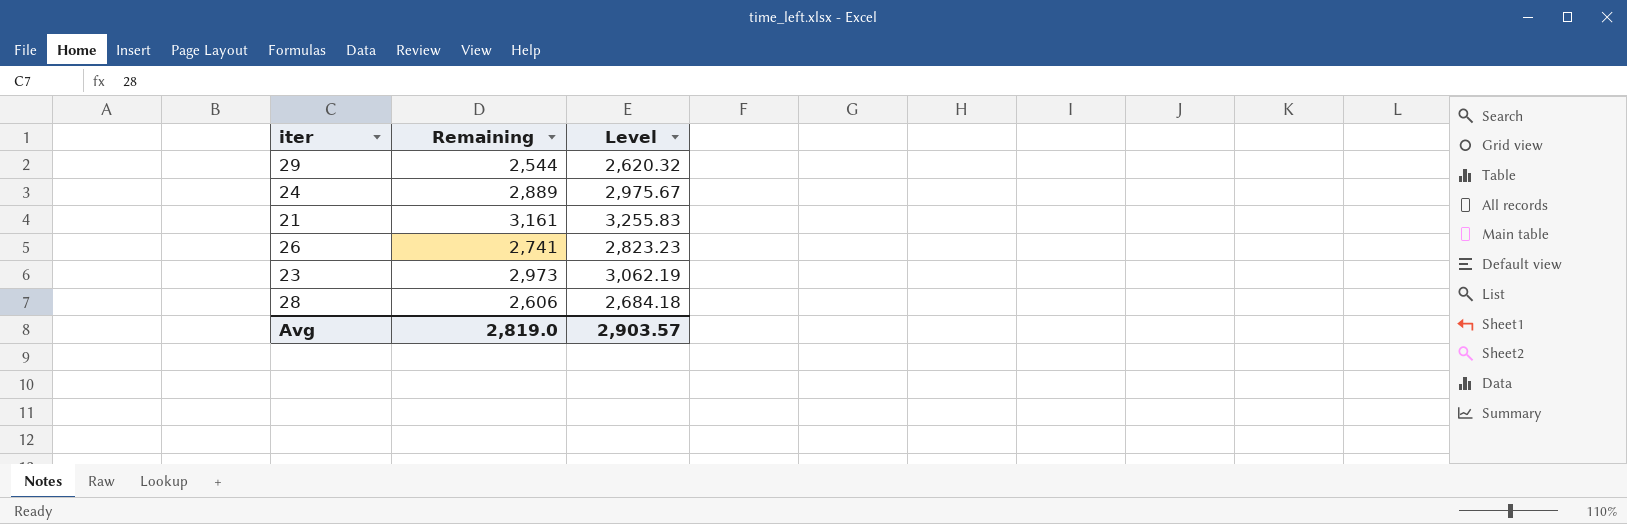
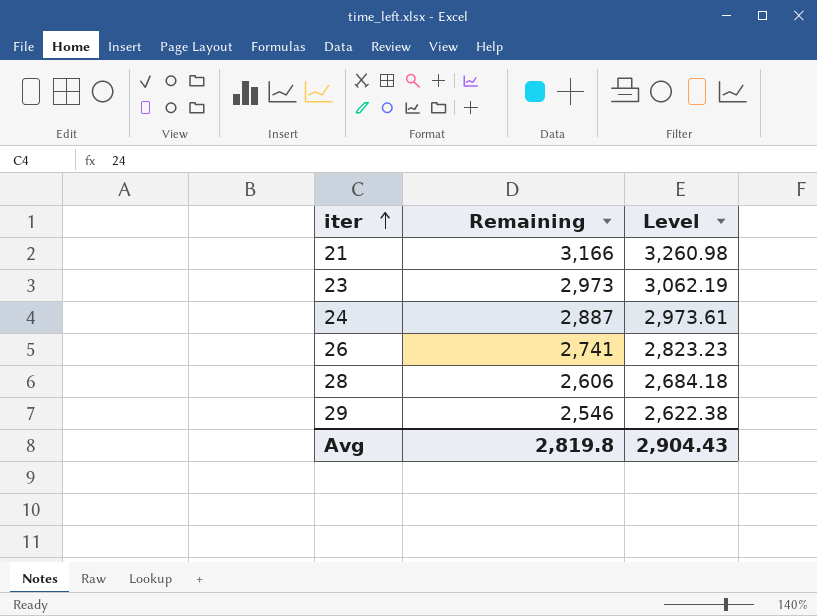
row order: none -> iter ascending
21 | Remaining: 3,161 -> 3,166
21 | Level: 3,255.83 -> 3,260.98
24 | Remaining: 2,889 -> 2,887
24 | Level: 2,975.67 -> 2,973.61
29 | Remaining: 2,544 -> 2,546
29 | Level: 2,620.32 -> 2,622.38
Avg | Remaining: 2,819.0 -> 2,819.8
Avg | Level: 2,903.57 -> 2,904.43

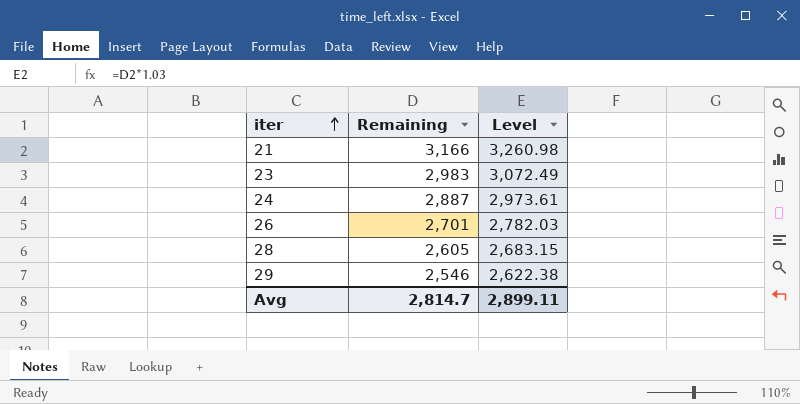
23 | Remaining: 2,973 -> 2,983
23 | Level: 3,062.19 -> 3,072.49
26 | Remaining: 2,741 -> 2,701
26 | Level: 2,823.23 -> 2,782.03
28 | Remaining: 2,606 -> 2,605
28 | Level: 2,684.18 -> 2,683.15
Avg | Remaining: 2,819.8 -> 2,814.7
Avg | Level: 2,904.43 -> 2,899.11

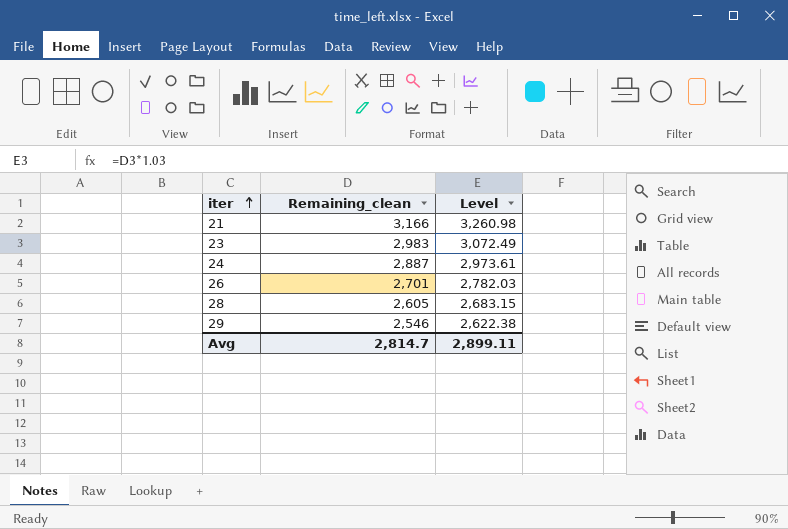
column name: Remaining -> Remaining_clean

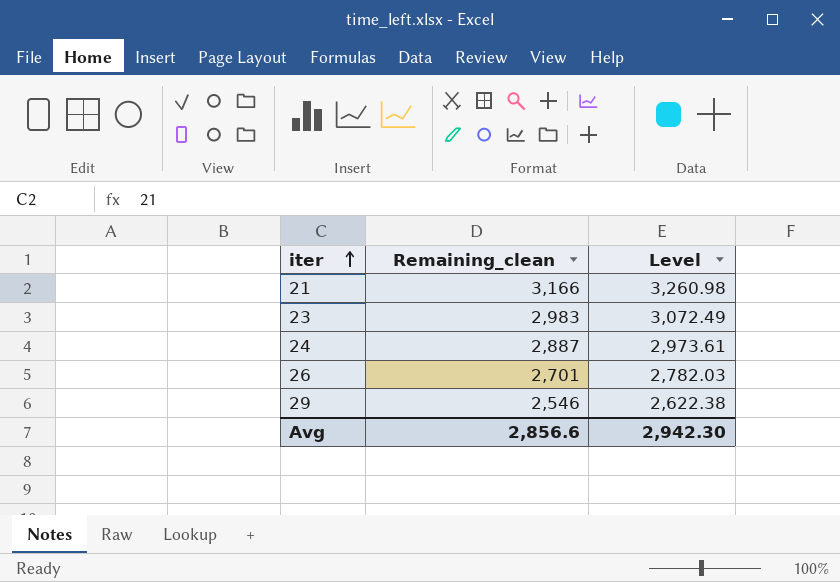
row 28: 2,605 | 2,683.15 -> none
Avg | Remaining_clean: 2,814.7 -> 2,856.6
Avg | Level: 2,899.11 -> 2,942.30

